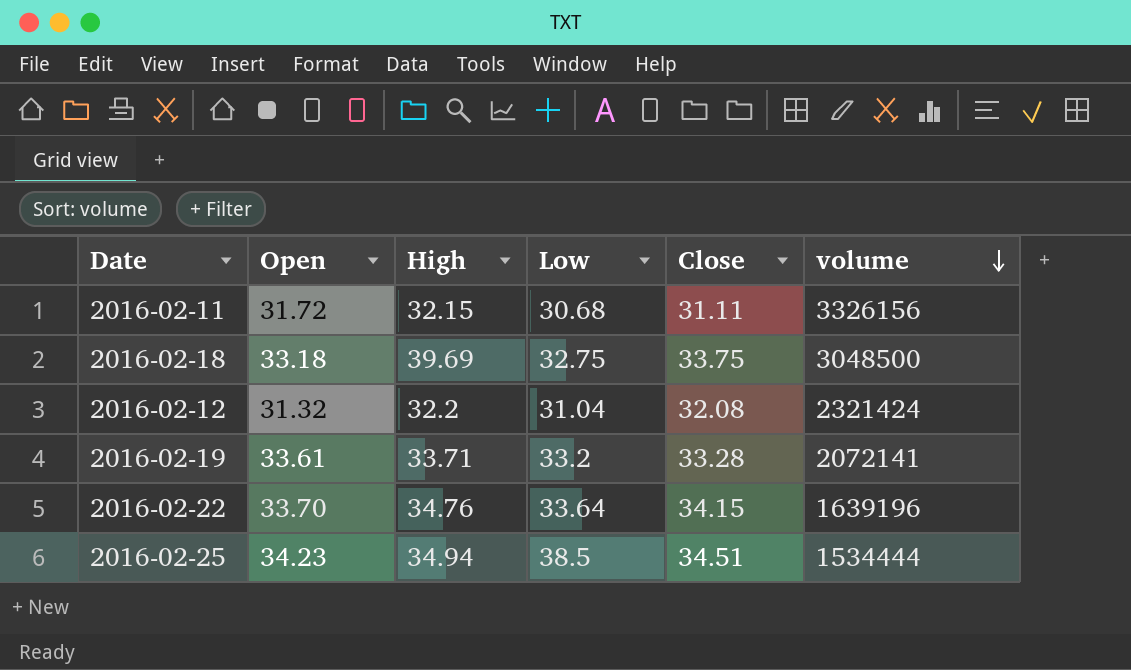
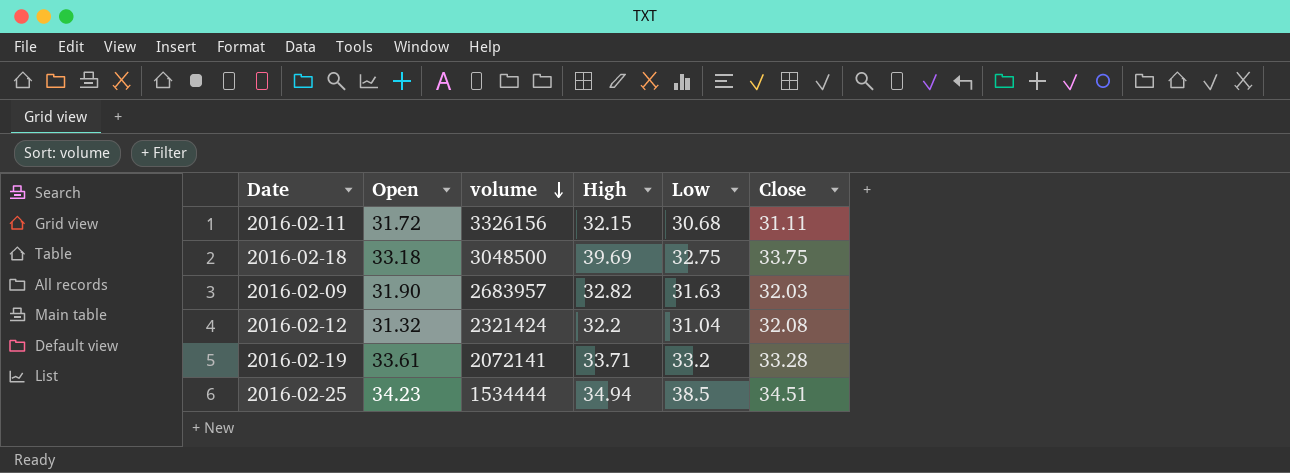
column volume | position: 6 -> 3
row 2016-02-22: 33.70 | 34.76 | 33.64 | 34.15 | 1639196 -> none
row 2016-02-09: none -> 31.90 | 2683957 | 32.82 | 31.63 | 32.03

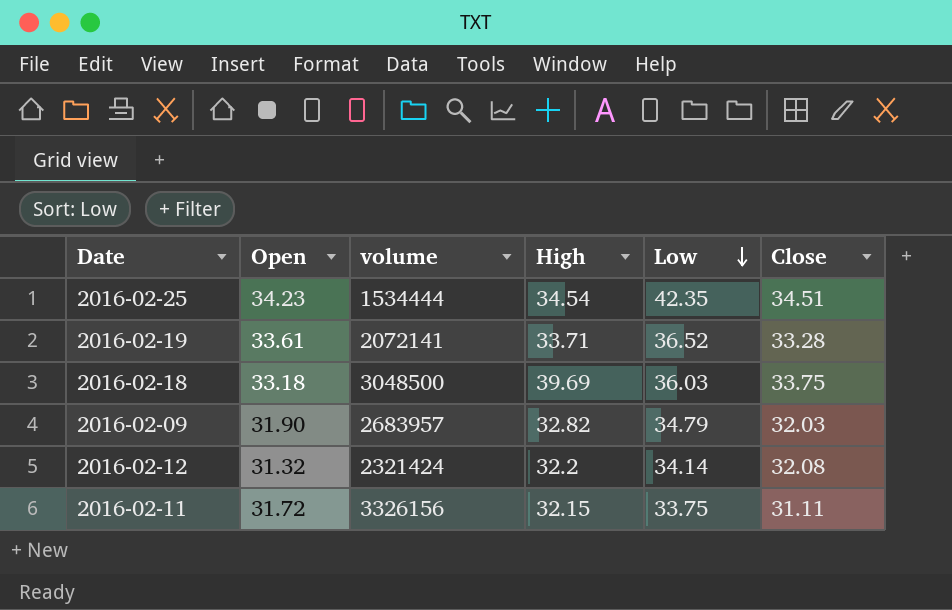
row order: volume descending -> Low descending
2016-02-25 | High: 34.94 -> 34.54
2016-02-25 | Low: 38.5 -> 42.35
2016-02-19 | Low: 33.2 -> 36.52
2016-02-18 | Low: 32.75 -> 36.03
2016-02-09 | Low: 31.63 -> 34.79
2016-02-12 | Low: 31.04 -> 34.14
2016-02-11 | Low: 30.68 -> 33.75

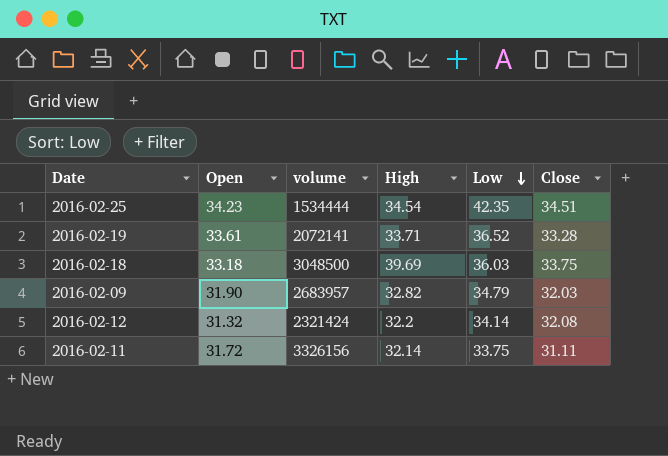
2016-02-11 | High: 32.15 -> 32.14

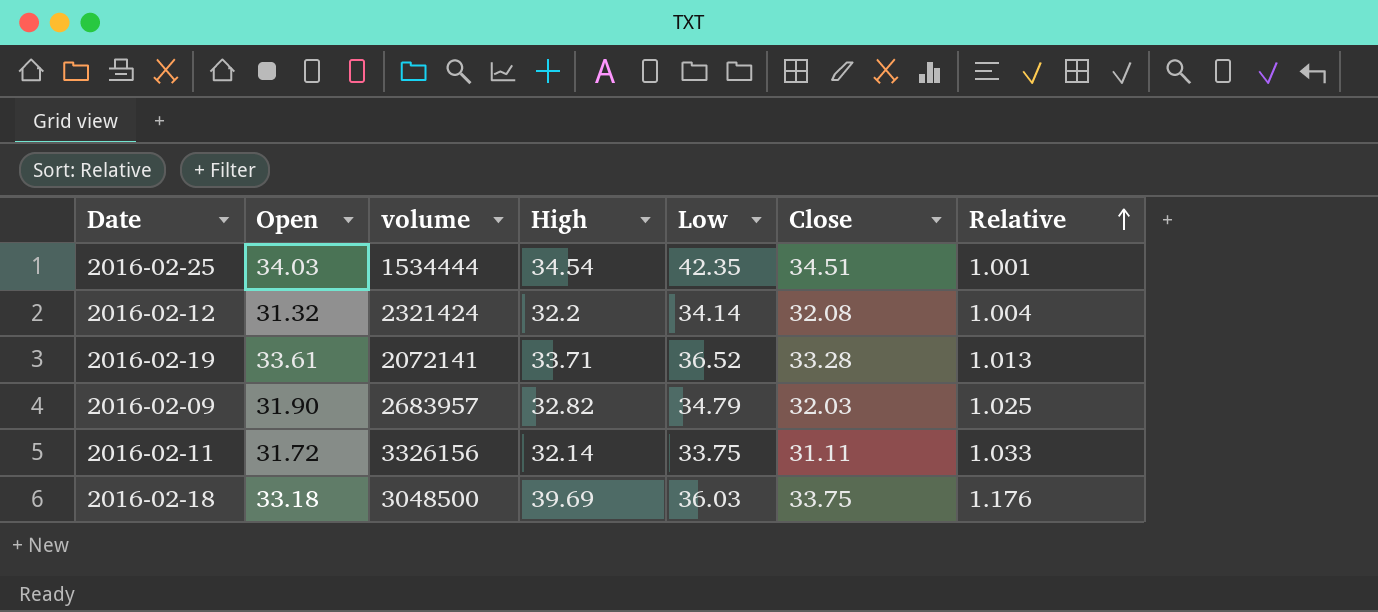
row order: Low descending -> Relative ascending
column Relative | formula: none -> [High] / [Close]
2016-02-25 | Open: 34.23 -> 34.03

